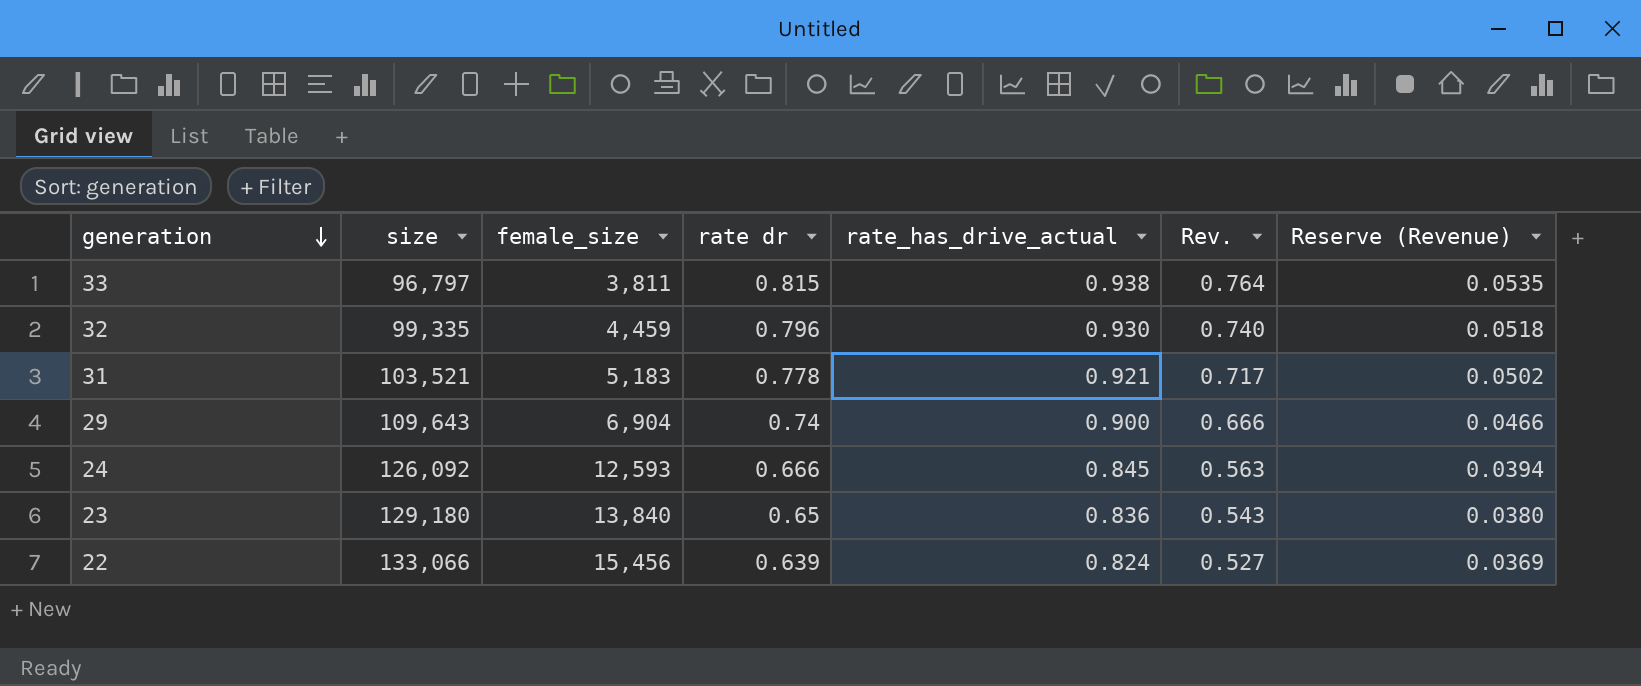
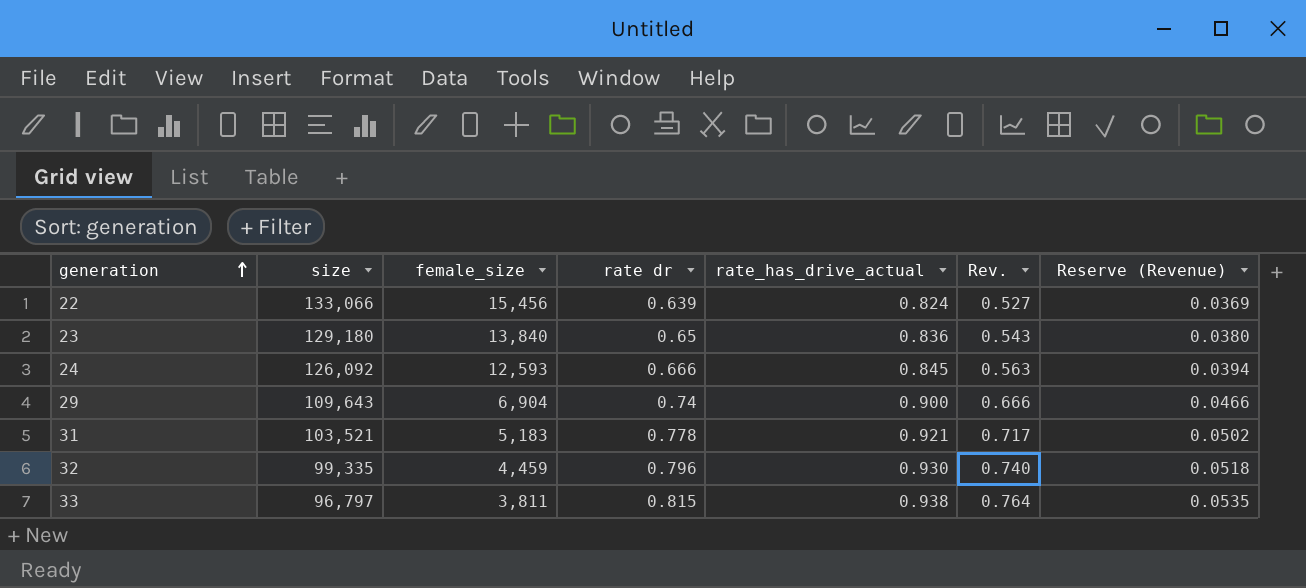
row order: generation descending -> generation ascending

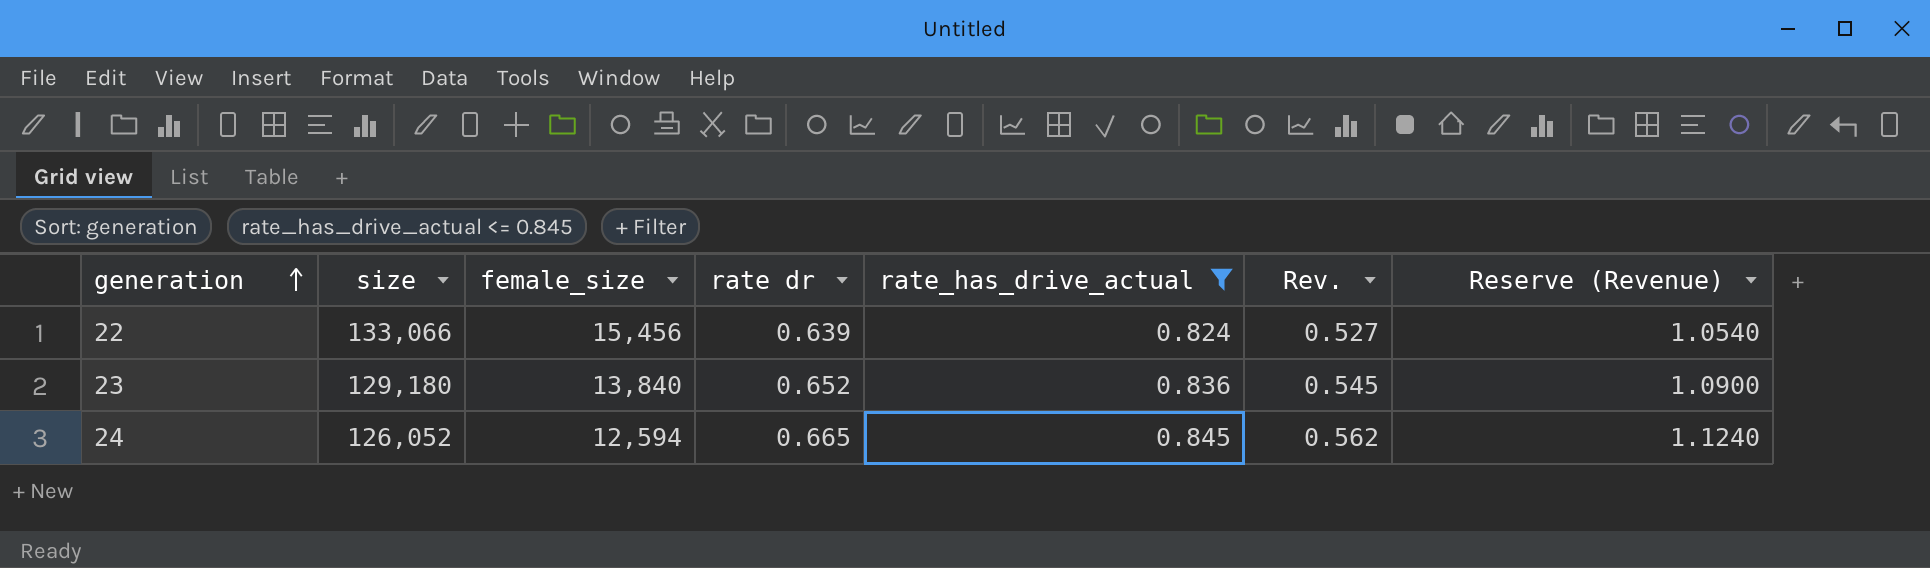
filter: none -> rate_has_drive_actual <= 0.845
column Reserve (Revenue) | formula: [Rev.] * 0.07 -> [Rev.] * 2
23 | rate dr: 0.65 -> 0.652
23 | Rev.: 0.543 -> 0.545
24 | size: 126,092 -> 126,052
24 | female_size: 12,593 -> 12,594
24 | rate dr: 0.666 -> 0.665
24 | Rev.: 0.563 -> 0.562

